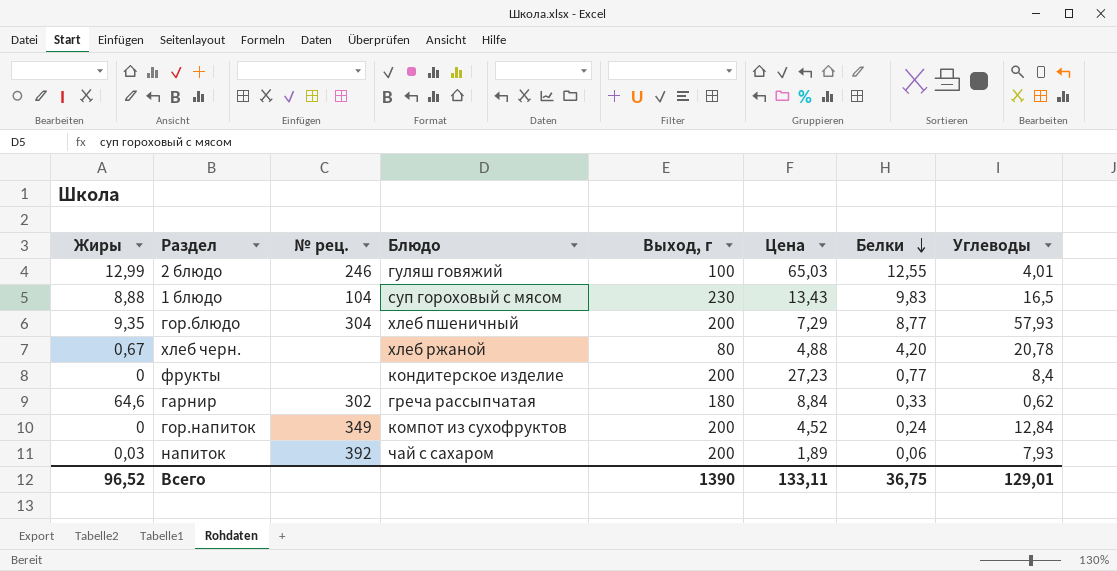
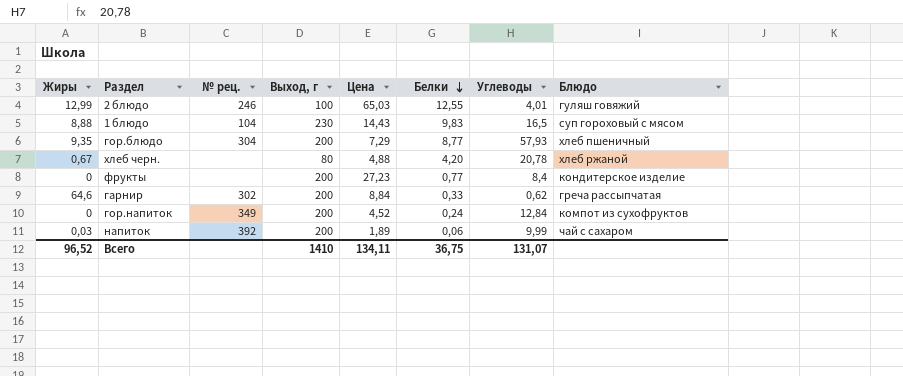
column Блюдо | position: 4 -> 8
1 блюдо | Цена: 13,43 -> 14,43
гарнир | Выход, г: 180 -> 200
напиток | Углеводы: 7,93 -> 9,99
Всего | Выход, г: 1390 -> 1410
Всего | Цена: 133,11 -> 134,11
Всего | Углеводы: 129,01 -> 131,07

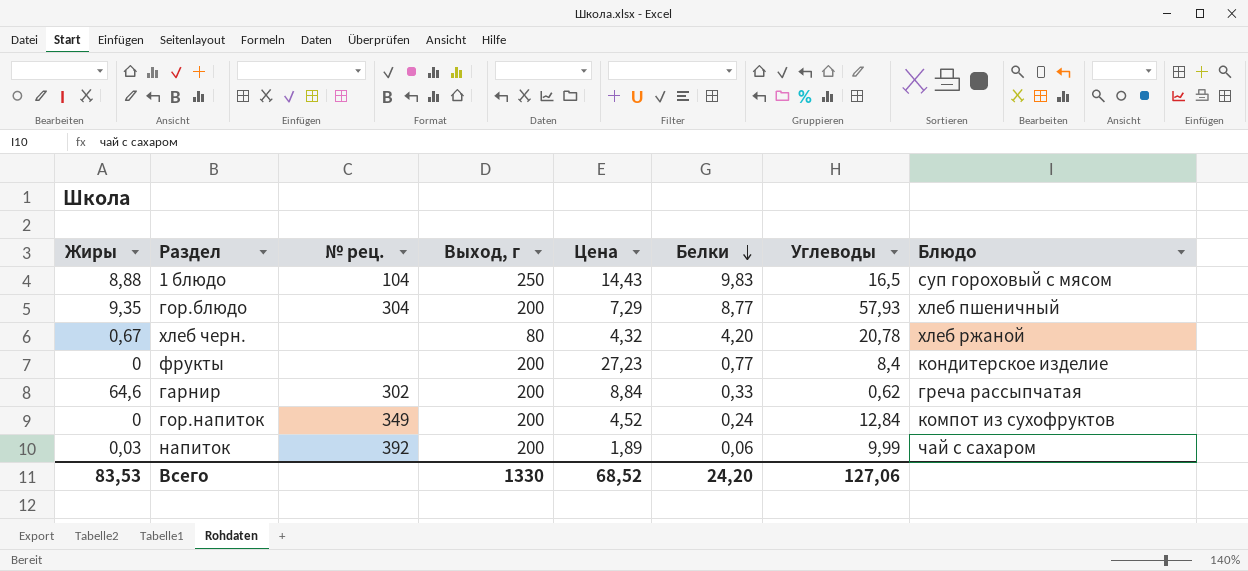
row 2 блюдо: 12,99 | 246 | 100 | 65,03 | 12,55 | 4,01 | гуляш говяжий -> none
1 блюдо | Выход, г: 230 -> 250
хлеб черн. | Цена: 4,88 -> 4,32
Всего | Жиры: 96,52 -> 83,53
Всего | Выход, г: 1410 -> 1330
Всего | Цена: 134,11 -> 68,52
Всего | Белки: 36,75 -> 24,20
Всего | Углеводы: 131,07 -> 127,06

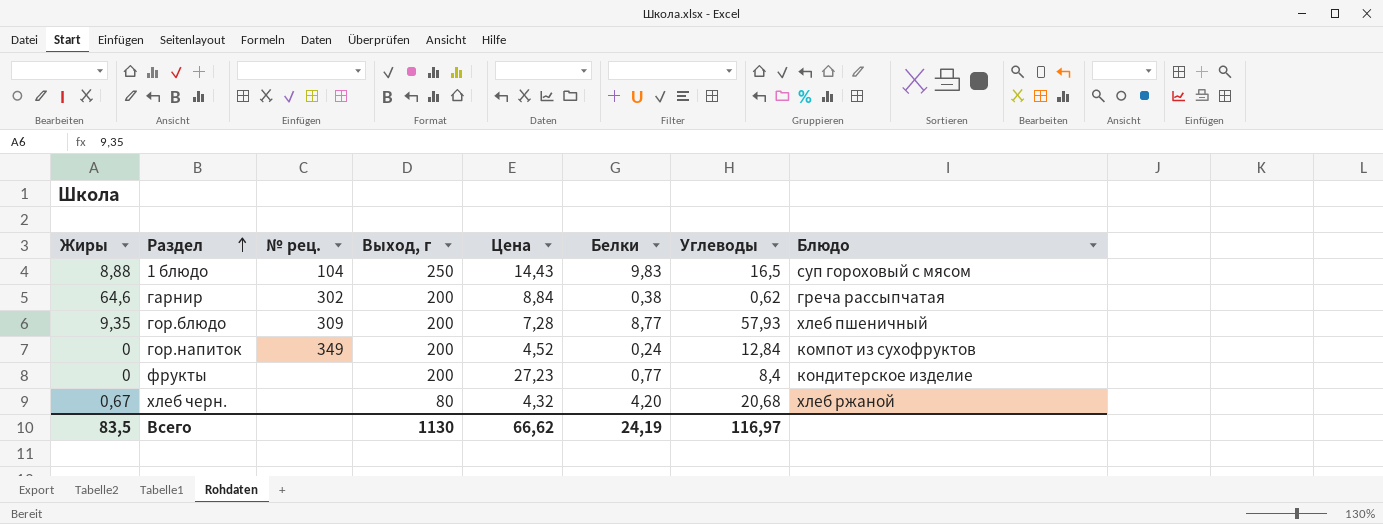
row order: Белки descending -> Раздел ascending
row напиток: 0,03 | 392 | 200 | 1,89 | 0,06 | 9,99 | чай с сахаром -> none
гарнир | Белки: 0,33 -> 0,38
гор.блюдо | № рец.: 304 -> 309
гор.блюдо | Цена: 7,29 -> 7,28
хлеб черн. | Углеводы: 20,78 -> 20,68
Всего | Жиры: 83,53 -> 83,5
Всего | Выход, г: 1330 -> 1130
Всего | Цена: 68,52 -> 66,62
Всего | Белки: 24,20 -> 24,19
Всего | Углеводы: 127,06 -> 116,97

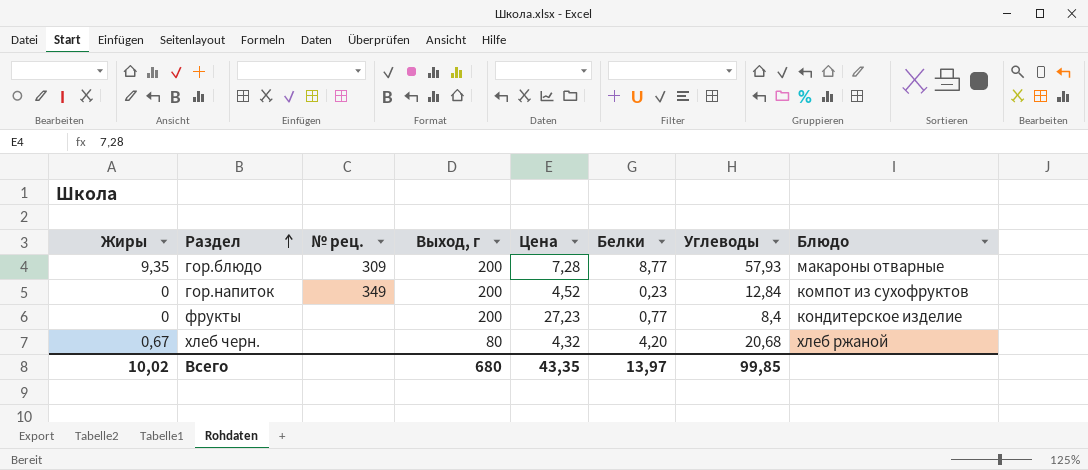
row 1 блюдо: 8,88 | 104 | 250 | 14,43 | 9,83 | 16,5 | суп гороховый с мясом -> none
row гарнир: 64,6 | 302 | 200 | 8,84 | 0,38 | 0,62 | греча рассыпчатая -> none
гор.блюдо | Блюдо: хлеб пшеничный -> макароны отварные
гор.напиток | Белки: 0,24 -> 0,23
Всего | Жиры: 83,5 -> 10,02
Всего | Выход, г: 1130 -> 680
Всего | Цена: 66,62 -> 43,35
Всего | Белки: 24,19 -> 13,97
Всего | Углеводы: 116,97 -> 99,85

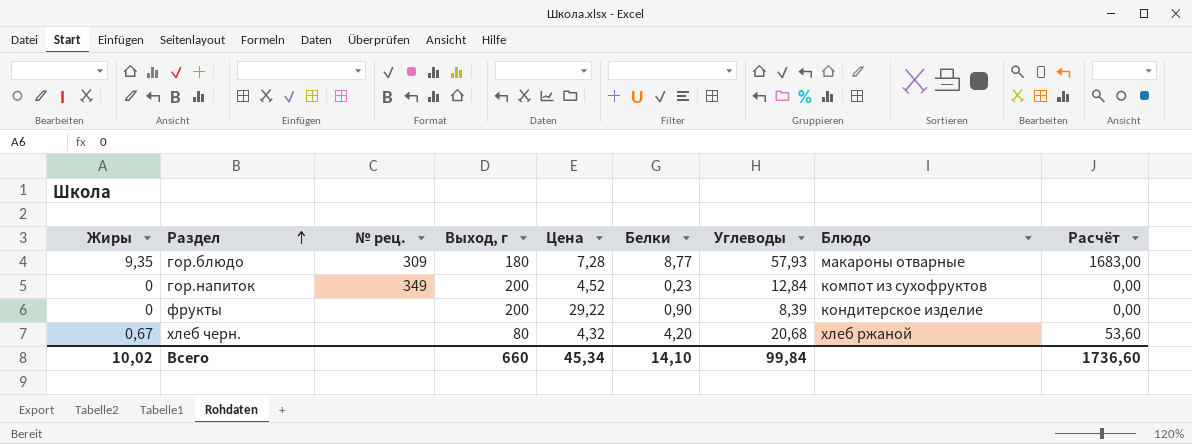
column Расчёт | formula: none -> [Жиры] * [Выход, г]
гор.блюдо | Выход, г: 200 -> 180
фрукты | Цена: 27,23 -> 29,22
фрукты | Белки: 0,77 -> 0,90
фрукты | Углеводы: 8,4 -> 8,39
Всего | Выход, г: 680 -> 660
Всего | Цена: 43,35 -> 45,34
Всего | Белки: 13,97 -> 14,10
Всего | Углеводы: 99,85 -> 99,84

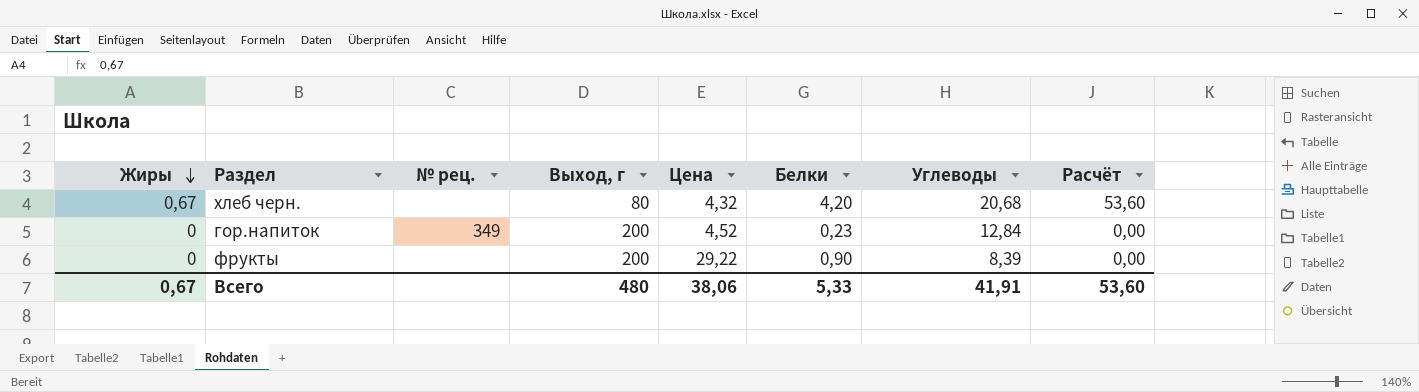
row order: Раздел ascending -> Жиры descending
column Блюдо | position: 8 -> none
row гор.блюдо: 9,35 | 309 | 180 | 7,28 | 8,77 | 57,93 | макароны отварные | 1683,00 -> none
Всего | Жиры: 10,02 -> 0,67
Всего | Выход, г: 660 -> 480
Всего | Цена: 45,34 -> 38,06
Всего | Белки: 14,10 -> 5,33
Всего | Углеводы: 99,84 -> 41,91
Всего | Расчёт: 1736,60 -> 53,60

